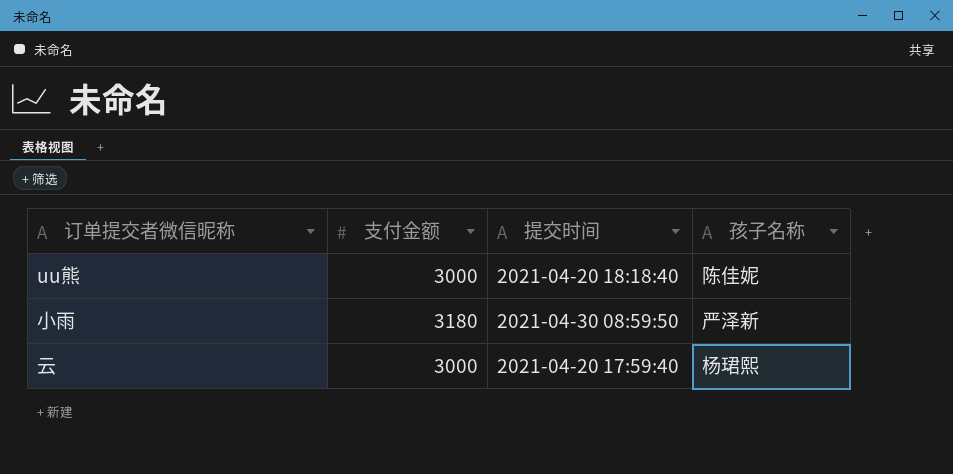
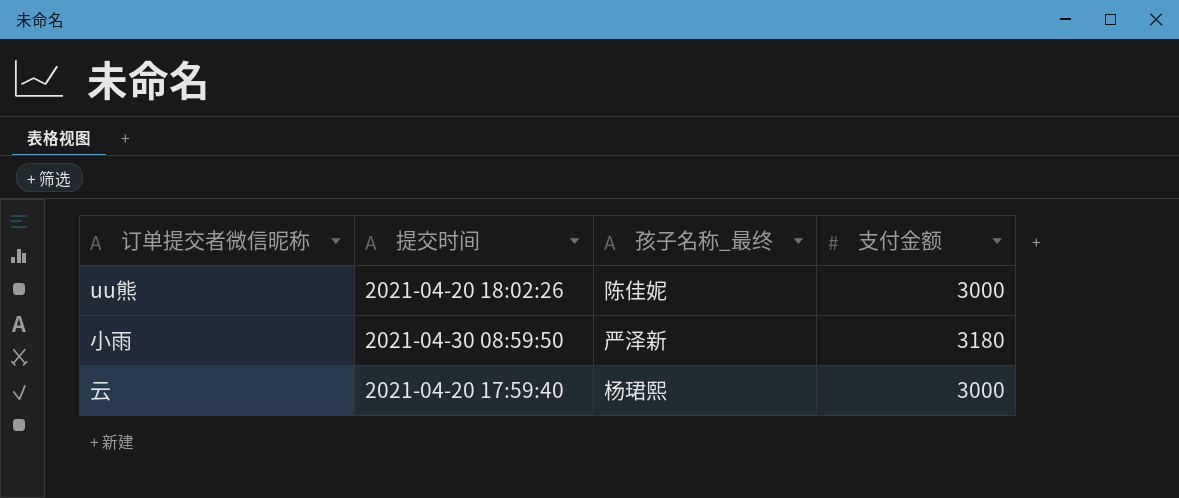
column name: 孩子名称 -> 孩子名称_最终
column 支付金额 | position: 2 -> 4
uu熊 | 提交时间: 2021-04-20 18:18:40 -> 2021-04-20 18:02:26

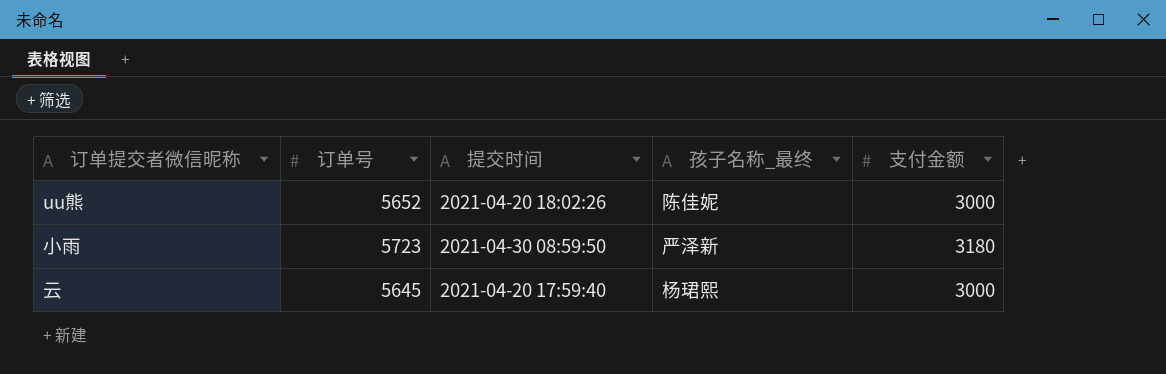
column 订单号 | position: none -> 2

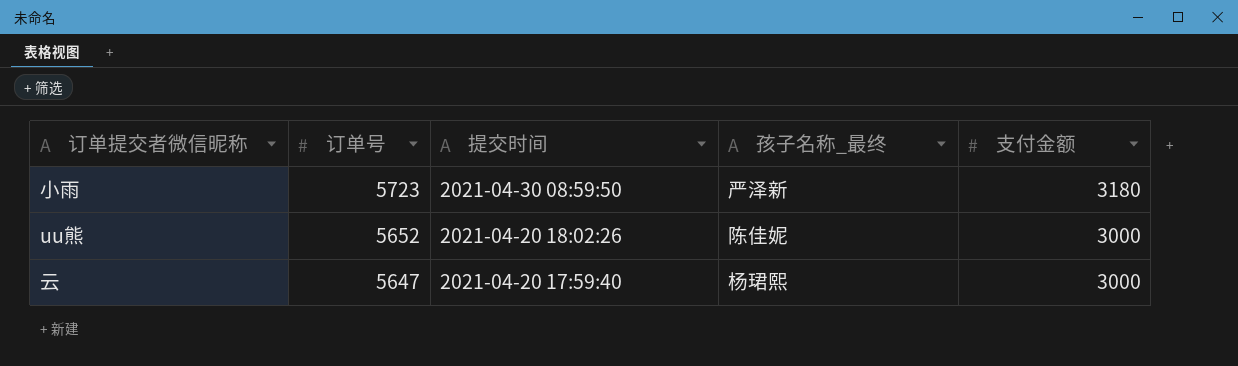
row order: none -> 订单号 descending
云 | 订单号: 5645 -> 5647

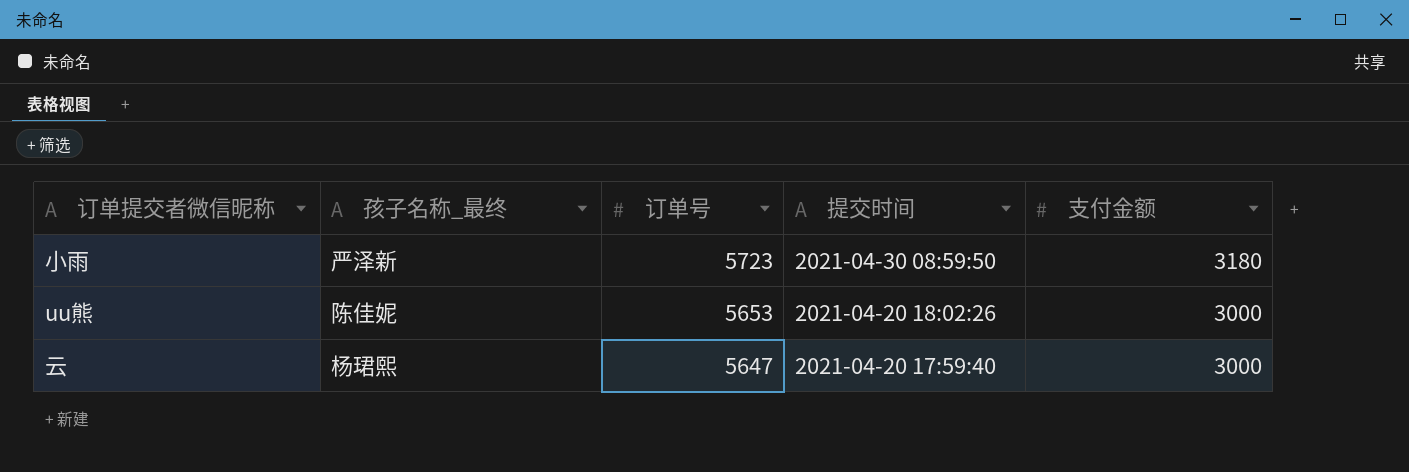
column 孩子名称_最终 | position: 4 -> 2
uu熊 | 订单号: 5652 -> 5653

